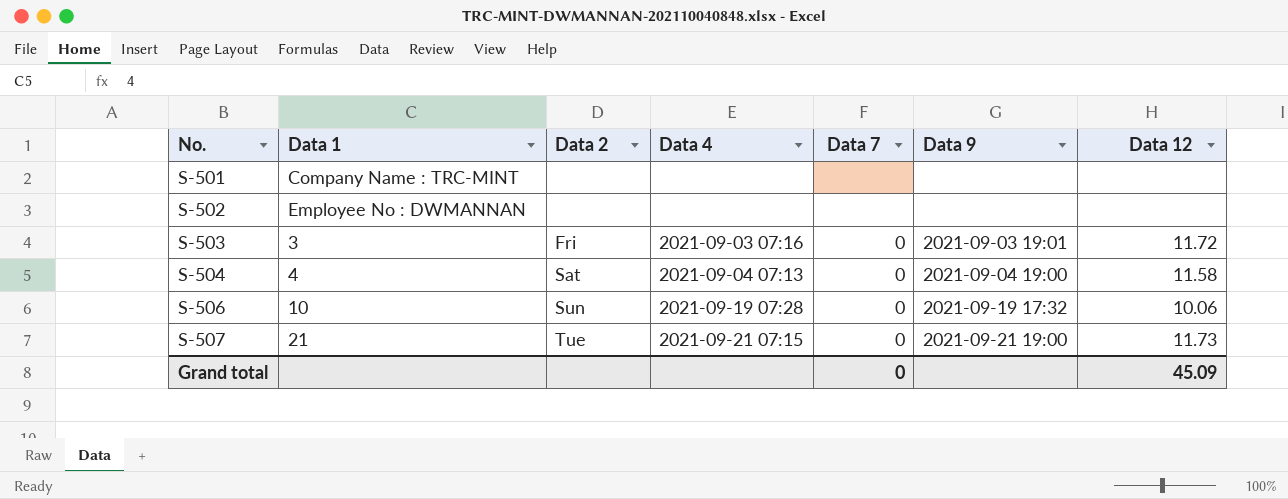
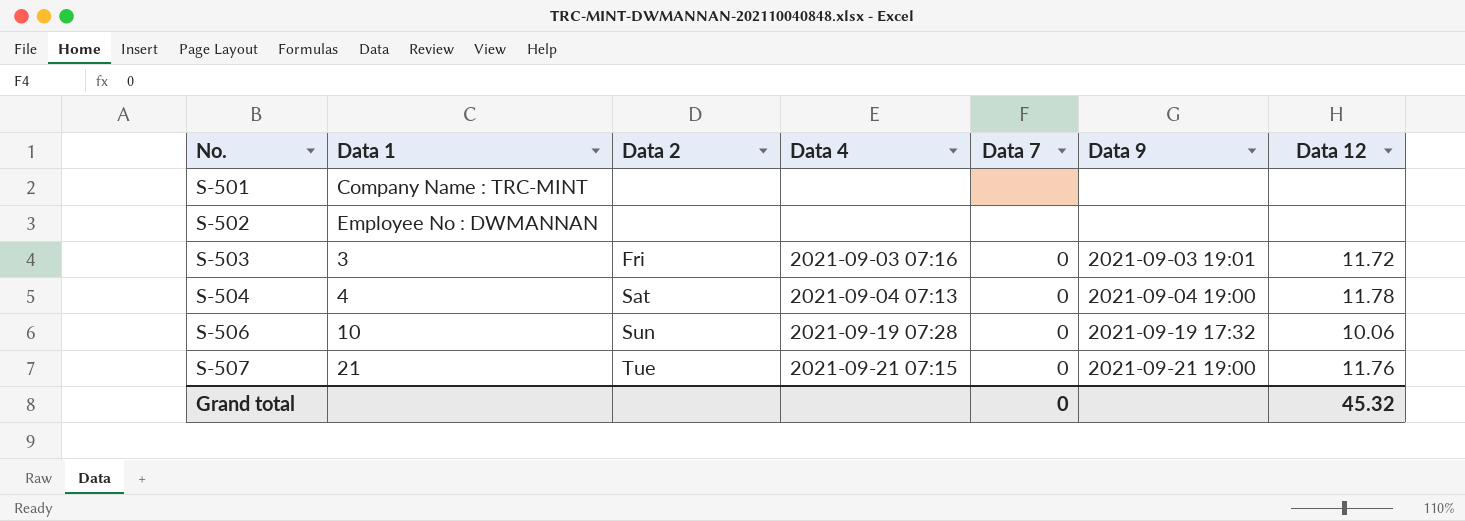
S-504 | Data 12: 11.58 -> 11.78
S-507 | Data 12: 11.73 -> 11.76
Grand total | Data 12: 45.09 -> 45.32

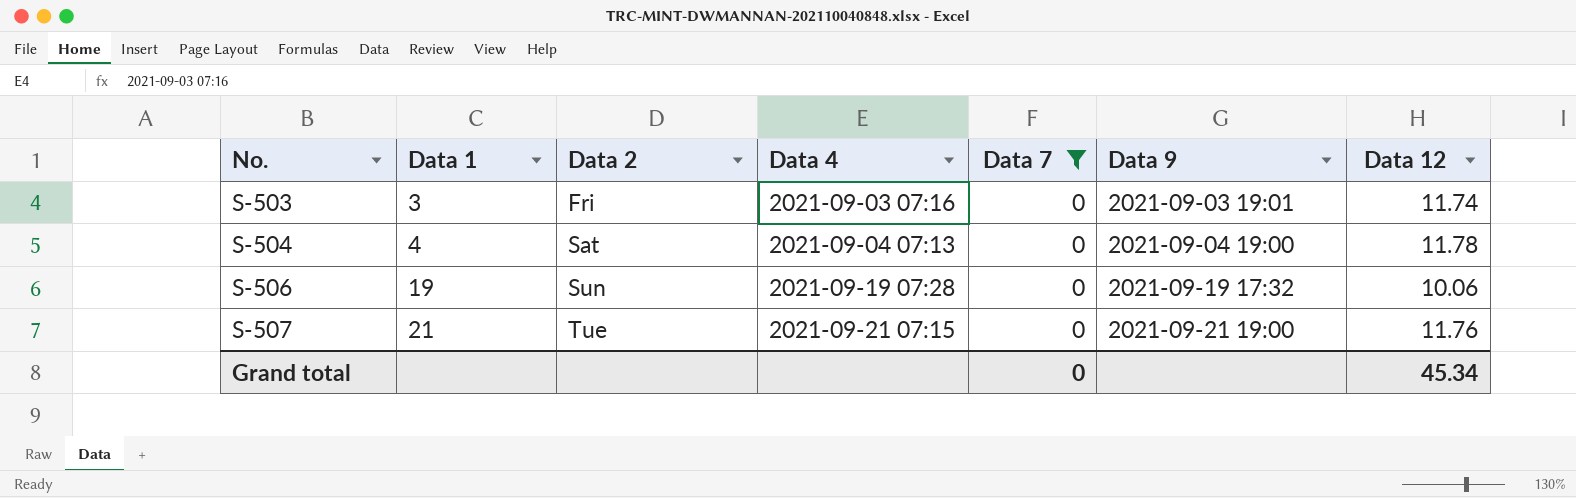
filter: none -> Data 7 = 0
S-503 | Data 12: 11.72 -> 11.74
S-506 | Data 1: 10 -> 19
Grand total | Data 12: 45.32 -> 45.34

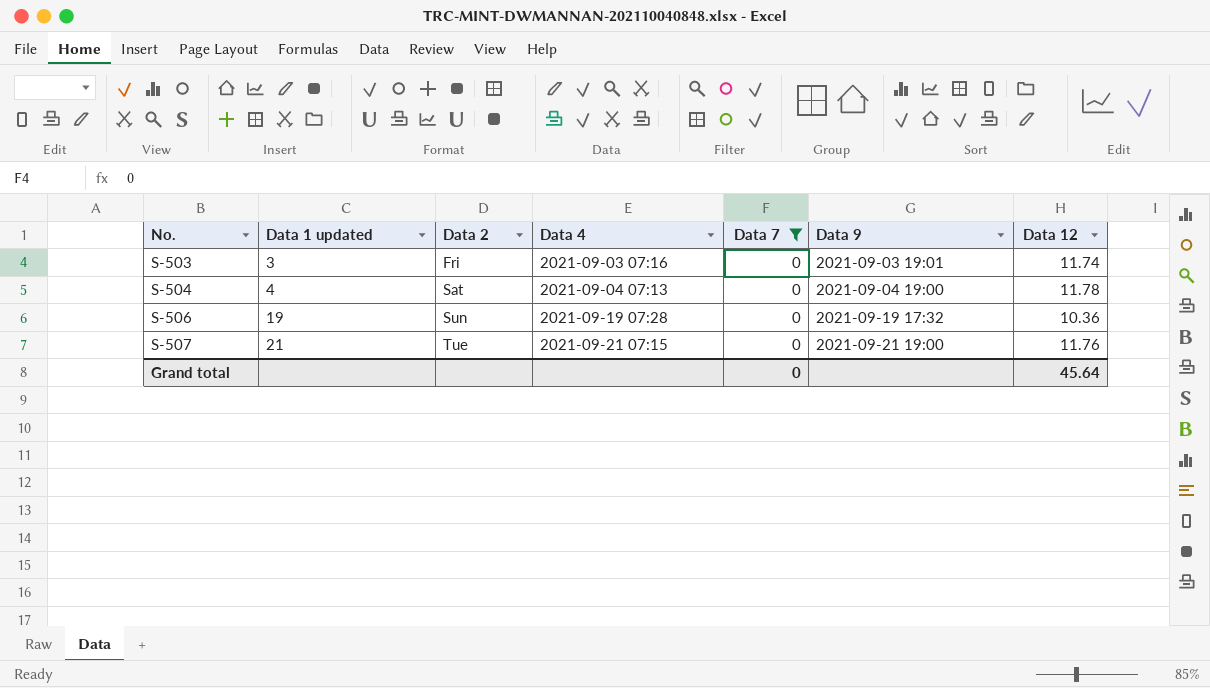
column name: Data 1 -> Data 1 updated
S-506 | Data 12: 10.06 -> 10.36
Grand total | Data 12: 45.34 -> 45.64

